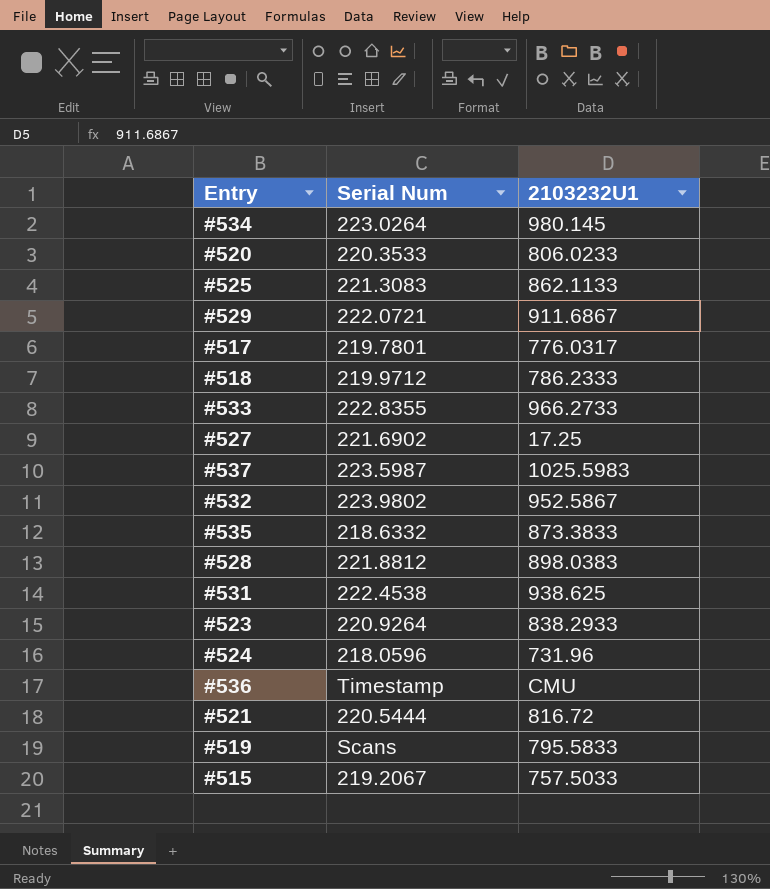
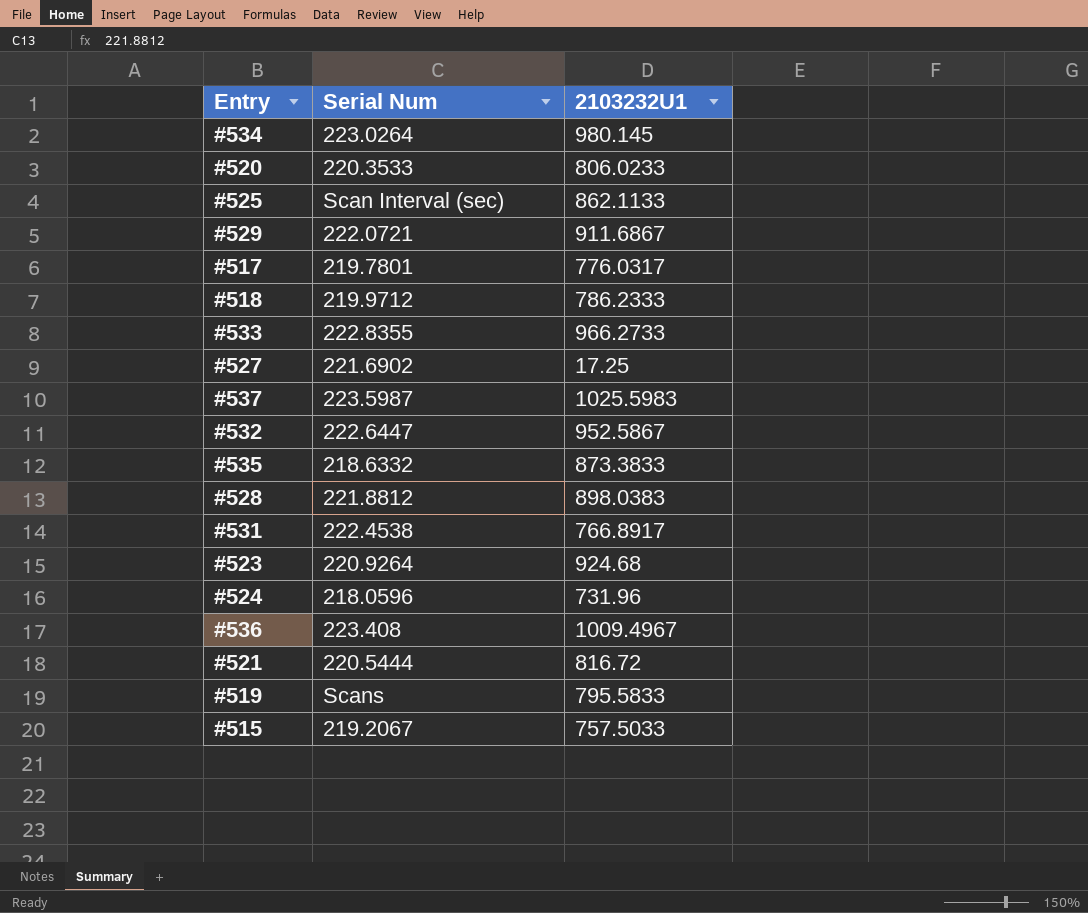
#525 | Serial Num: 221.3083 -> Scan Interval (sec)
#532 | Serial Num: 223.9802 -> 222.6447
#531 | 2103232U1: 938.625 -> 766.8917
#523 | 2103232U1: 838.2933 -> 924.68
#536 | Serial Num: Timestamp -> 223.408
#536 | 2103232U1: CMU -> 1009.4967

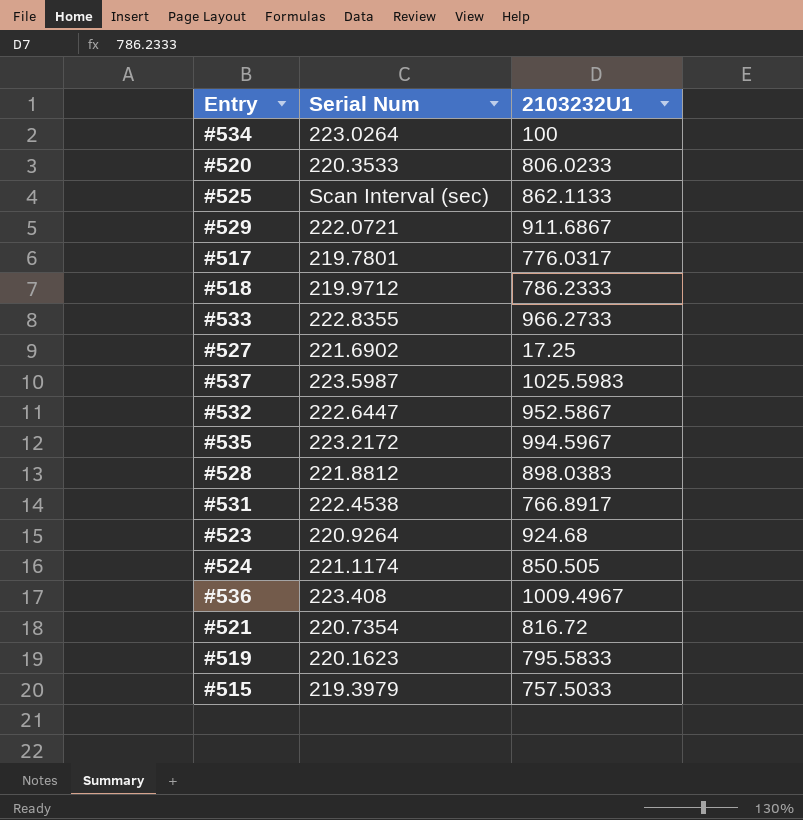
#534 | 2103232U1: 980.145 -> 100
#535 | Serial Num: 218.6332 -> 223.2172
#535 | 2103232U1: 873.3833 -> 994.5967
#524 | Serial Num: 218.0596 -> 221.1174
#524 | 2103232U1: 731.96 -> 850.505
#521 | Serial Num: 220.5444 -> 220.7354
#519 | Serial Num: Scans -> 220.1623
#515 | Serial Num: 219.2067 -> 219.3979

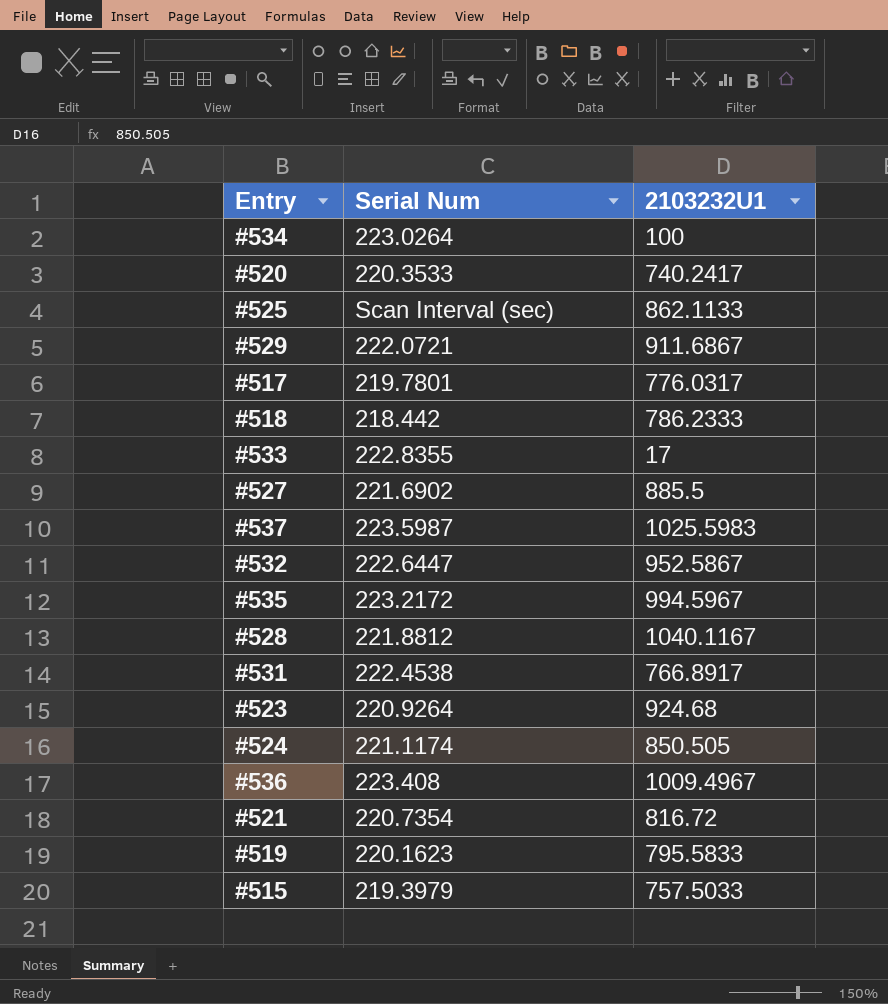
#520 | 2103232U1: 806.0233 -> 740.2417
#518 | Serial Num: 219.9712 -> 218.442
#533 | 2103232U1: 966.2733 -> 17
#527 | 2103232U1: 17.25 -> 885.5
#528 | 2103232U1: 898.0383 -> 1040.1167

